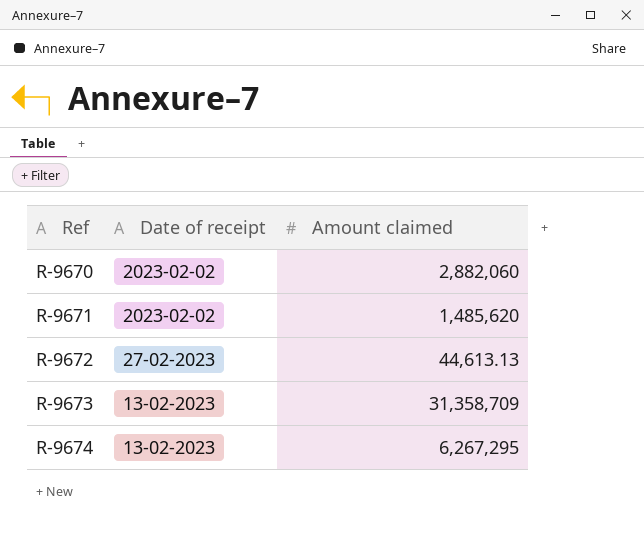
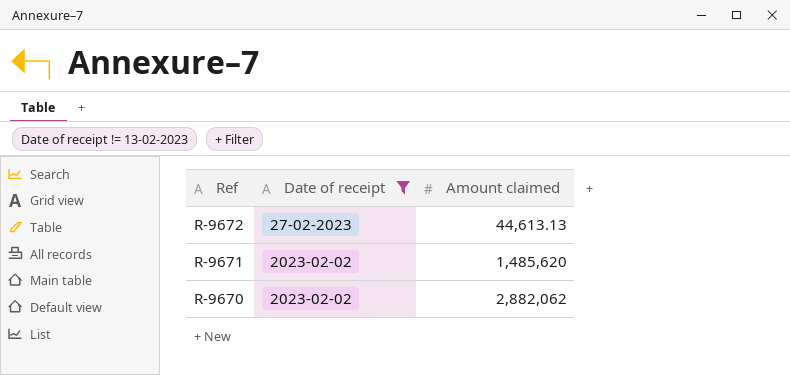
filter: none -> Date of receipt != 13-02-2023
row order: Ref ascending -> Ref descending
R-9670 | Amount claimed: 2,882,060 -> 2,882,062

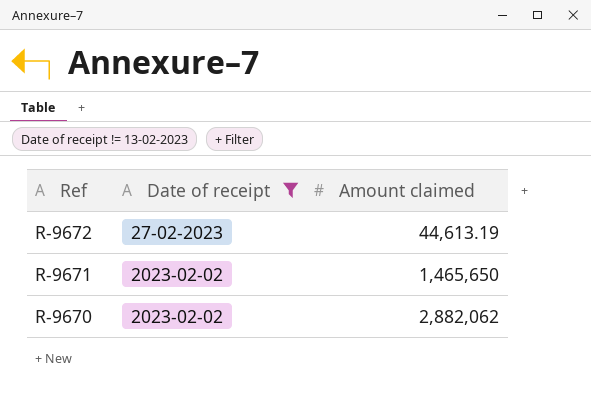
R-9672 | Amount claimed: 44,613.13 -> 44,613.19
R-9671 | Amount claimed: 1,485,620 -> 1,465,650

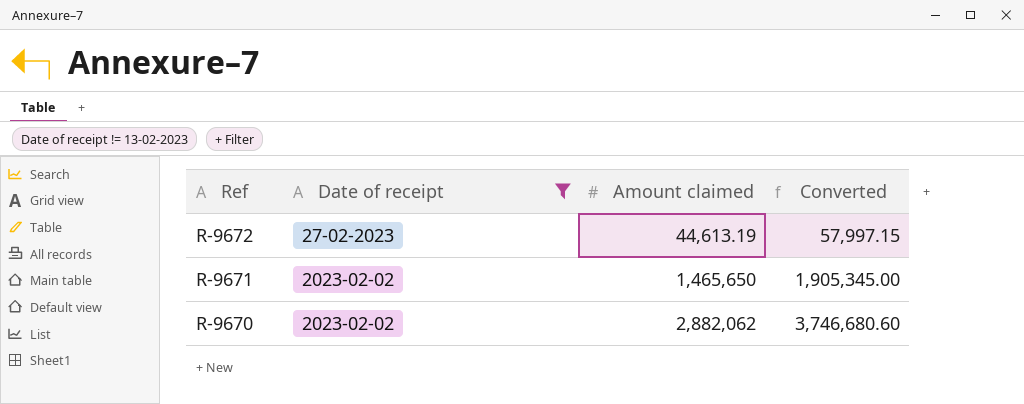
column Converted | formula: none -> [Amount claimed] * 1.3

